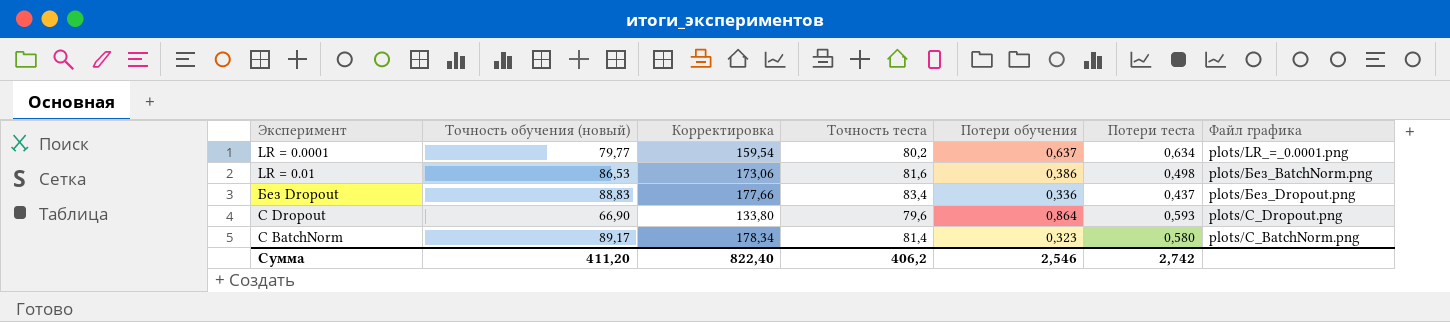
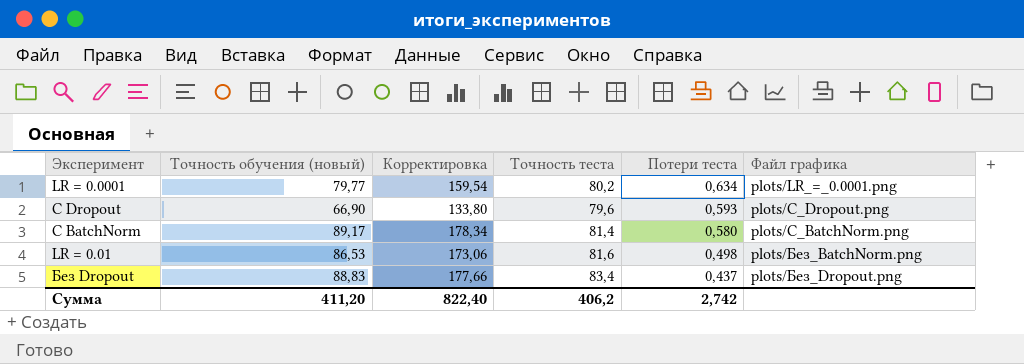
row order: none -> Потери теста descending
column Потери обучения | position: 5 -> none

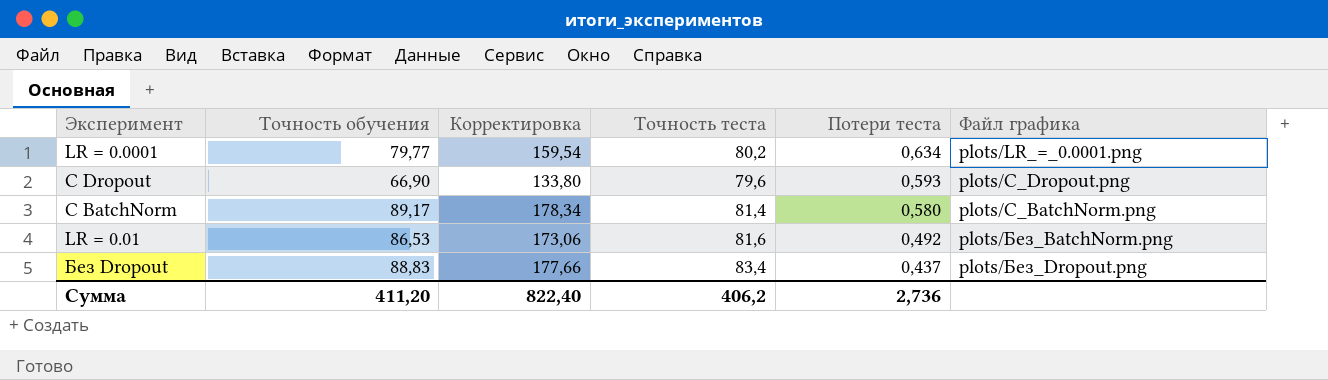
column name: Точность обучения (новый) -> Точность обучения
LR = 0.01 | Потери теста: 0,498 -> 0,492
Сумма | Потери теста: 2,742 -> 2,736

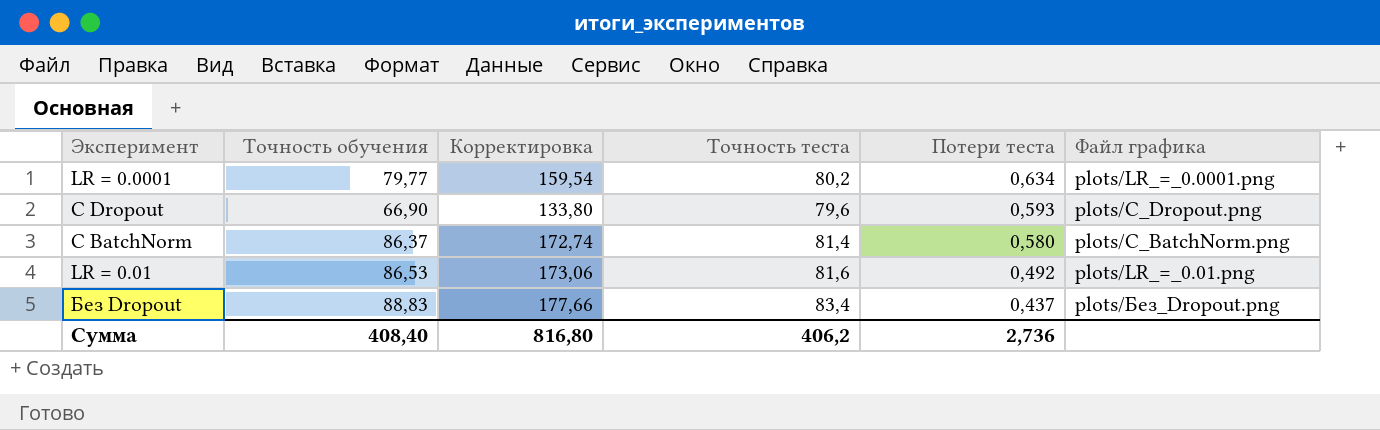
С BatchNorm | Точность обучения: 89,17 -> 86,37
С BatchNorm | Корректировка: 178,34 -> 172,74
LR = 0.01 | Файл графика: plots/Без_BatchNorm.png -> plots/LR_=_0.01.png
Сумма | Точность обучения: 411,20 -> 408,40
Сумма | Корректировка: 822,40 -> 816,80

